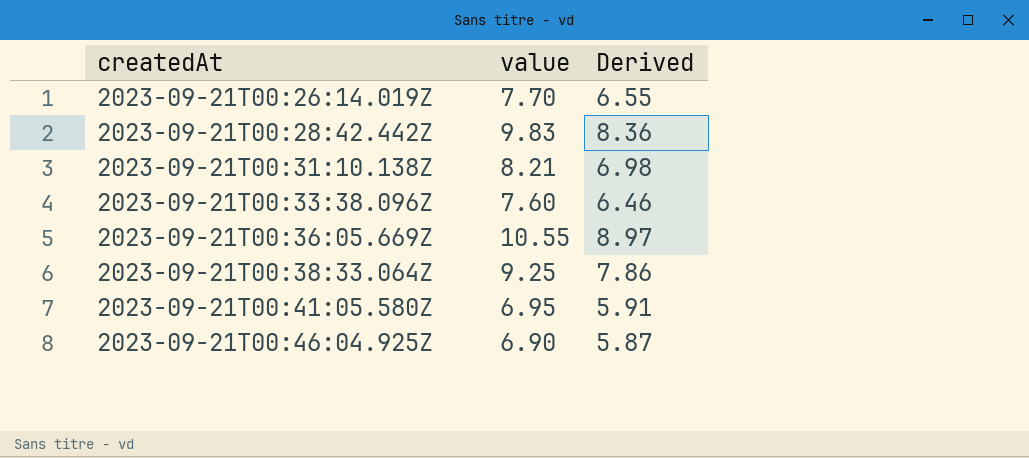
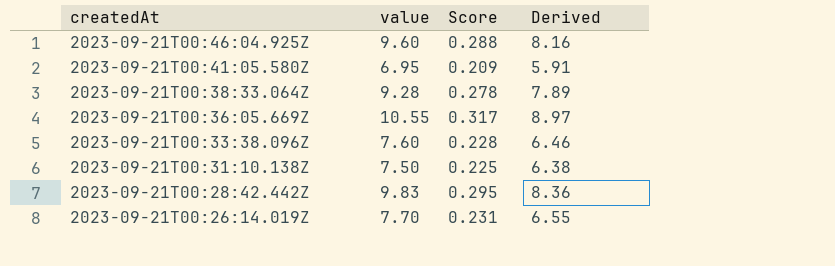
row order: createdAt ascending -> createdAt descending
column Score | formula: none -> [value] * 0.03
2023-09-21T00:46:04.925Z | value: 6.90 -> 9.60
2023-09-21T00:46:04.925Z | Derived: 5.87 -> 8.16
2023-09-21T00:38:33.064Z | value: 9.25 -> 9.28
2023-09-21T00:38:33.064Z | Derived: 7.86 -> 7.89
2023-09-21T00:31:10.138Z | value: 8.21 -> 7.50
2023-09-21T00:31:10.138Z | Derived: 6.98 -> 6.38

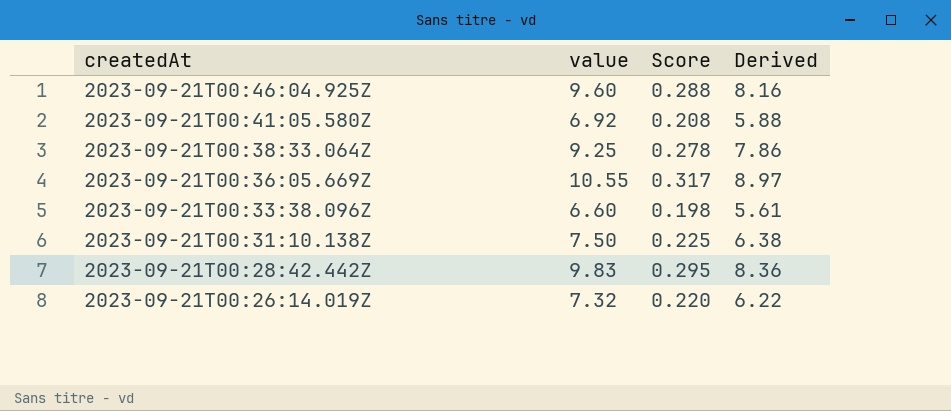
2023-09-21T00:41:05.580Z | value: 6.95 -> 6.92
2023-09-21T00:41:05.580Z | Score: 0.209 -> 0.208
2023-09-21T00:41:05.580Z | Derived: 5.91 -> 5.88
2023-09-21T00:38:33.064Z | value: 9.28 -> 9.25
2023-09-21T00:38:33.064Z | Derived: 7.89 -> 7.86
2023-09-21T00:33:38.096Z | value: 7.60 -> 6.60
2023-09-21T00:33:38.096Z | Score: 0.228 -> 0.198
2023-09-21T00:33:38.096Z | Derived: 6.46 -> 5.61
2023-09-21T00:26:14.019Z | value: 7.70 -> 7.32
2023-09-21T00:26:14.019Z | Score: 0.231 -> 0.220
2023-09-21T00:26:14.019Z | Derived: 6.55 -> 6.22

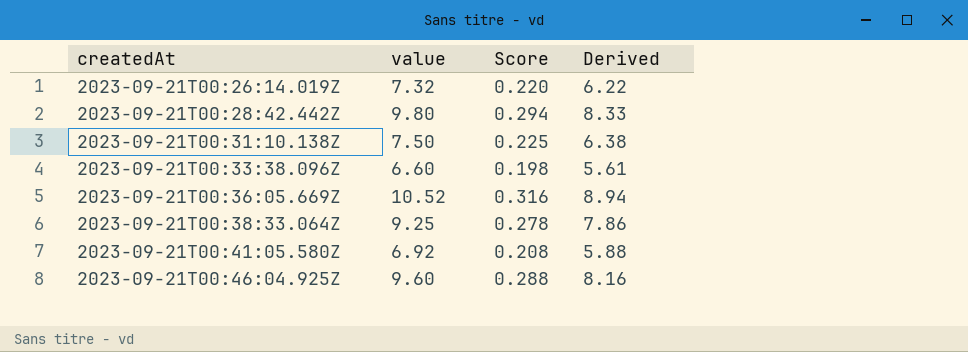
row order: createdAt descending -> createdAt ascending
2023-09-21T00:28:42.442Z | value: 9.83 -> 9.80
2023-09-21T00:28:42.442Z | Score: 0.295 -> 0.294
2023-09-21T00:28:42.442Z | Derived: 8.36 -> 8.33
2023-09-21T00:36:05.669Z | value: 10.55 -> 10.52
2023-09-21T00:36:05.669Z | Score: 0.317 -> 0.316
2023-09-21T00:36:05.669Z | Derived: 8.97 -> 8.94

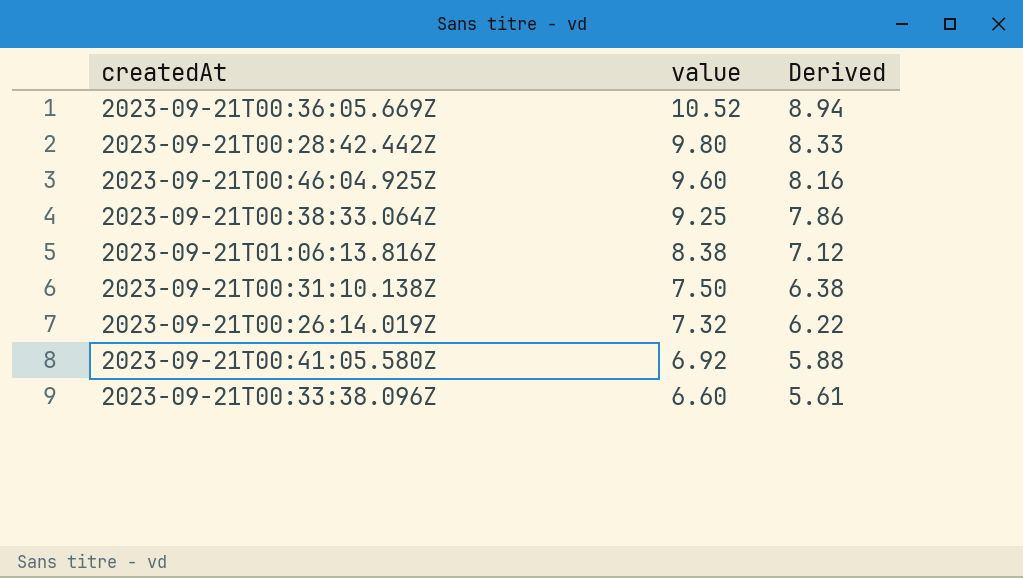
row order: createdAt ascending -> value descending
column Score | formula: [value] * 0.03 -> none
row 2023-09-21T01:06:13.816Z: none -> 8.38 | 7.12

